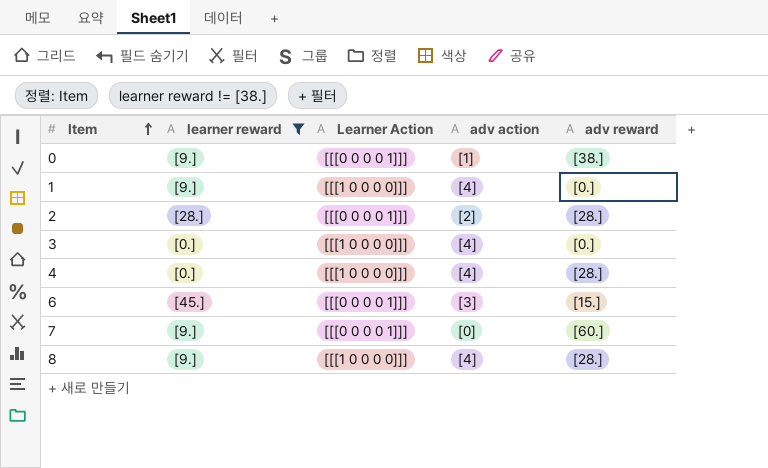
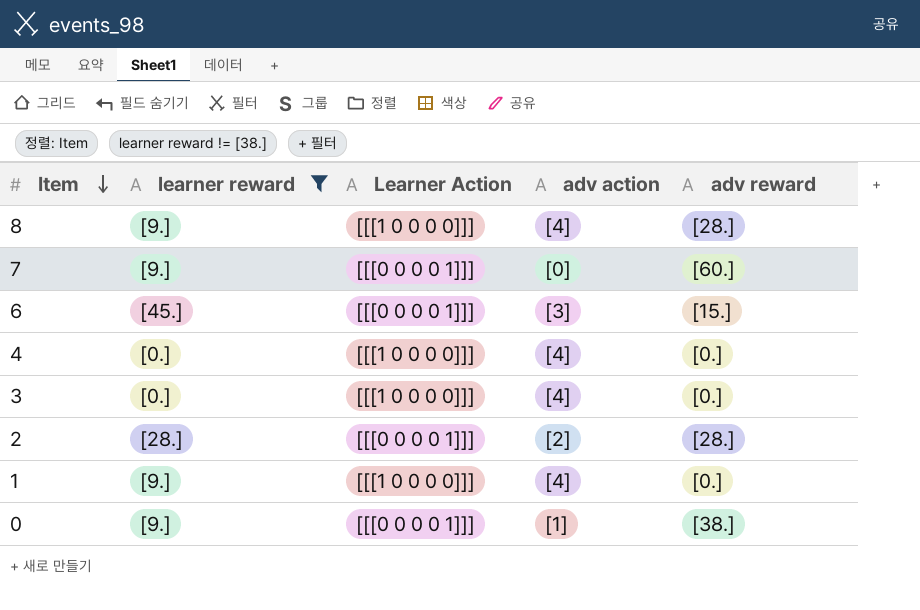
row order: Item ascending -> Item descending
4 | adv reward: [28.] -> [0.]

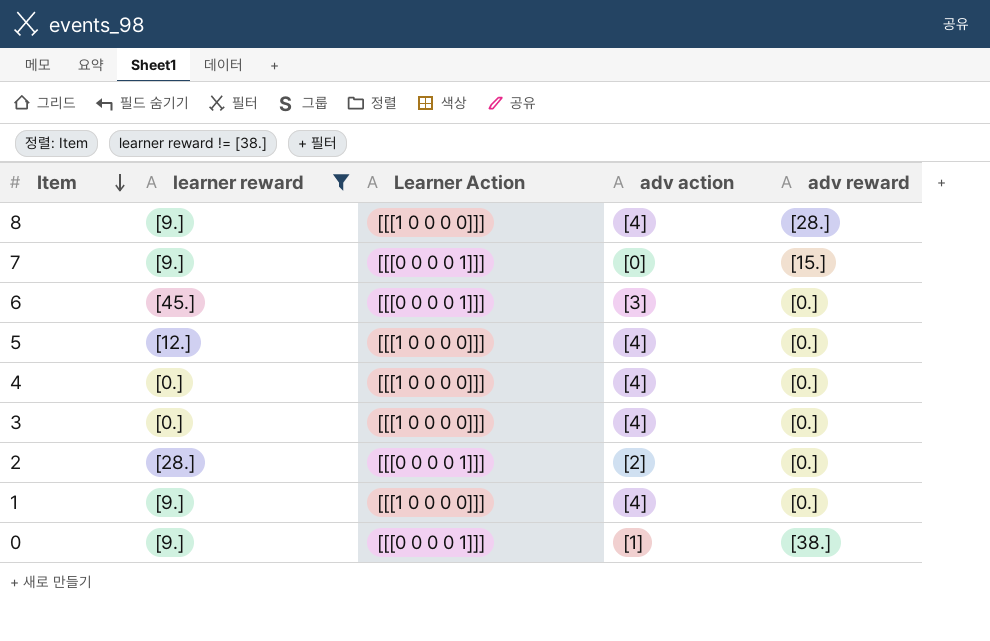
7 | adv reward: [60.] -> [15.]
6 | adv reward: [15.] -> [0.]
row 5: none -> [12.] | [[[1 0 0 0 0]]] | [4] | [0.]
2 | adv reward: [28.] -> [0.]

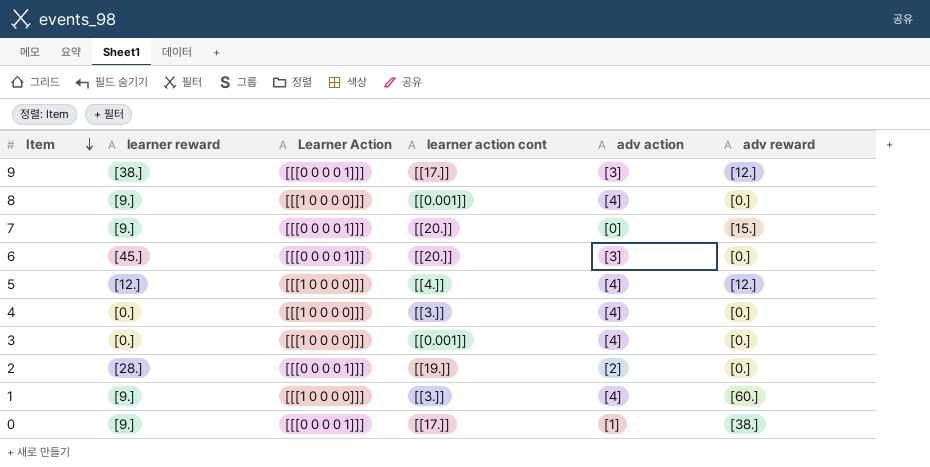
filter: learner reward != [38.] -> none
column learner action cont | position: none -> 4
8 | adv reward: [28.] -> [0.]
5 | adv reward: [0.] -> [12.]
1 | adv reward: [0.] -> [60.]

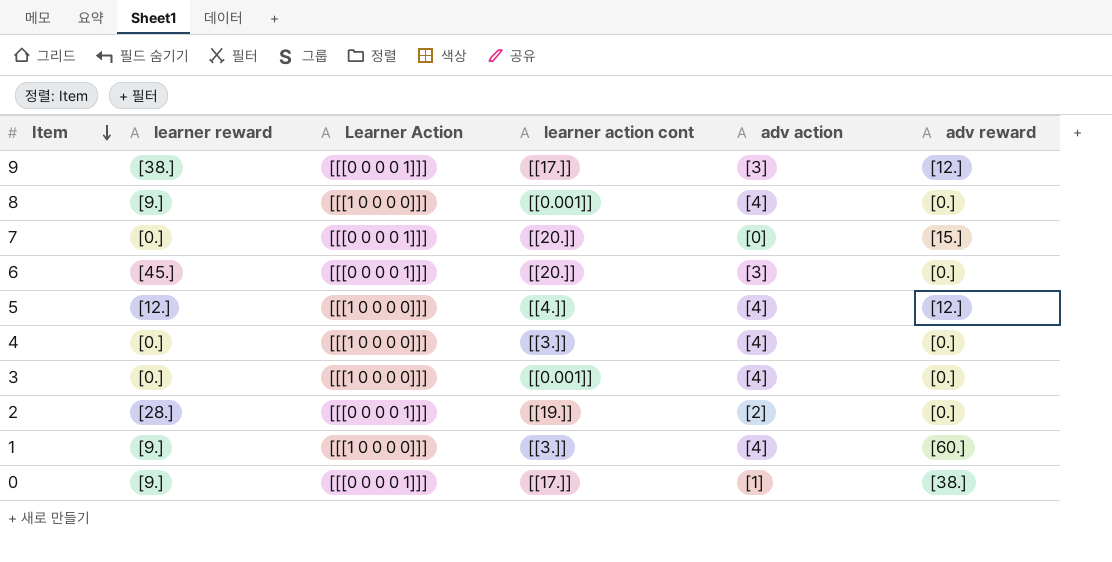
7 | learner reward: [9.] -> [0.]

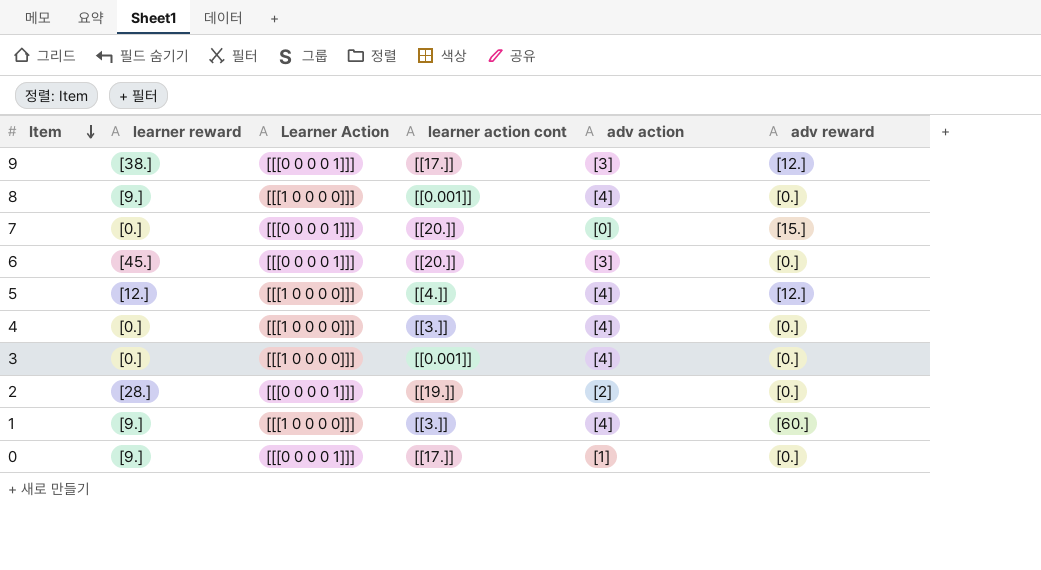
0 | adv reward: [38.] -> [0.]

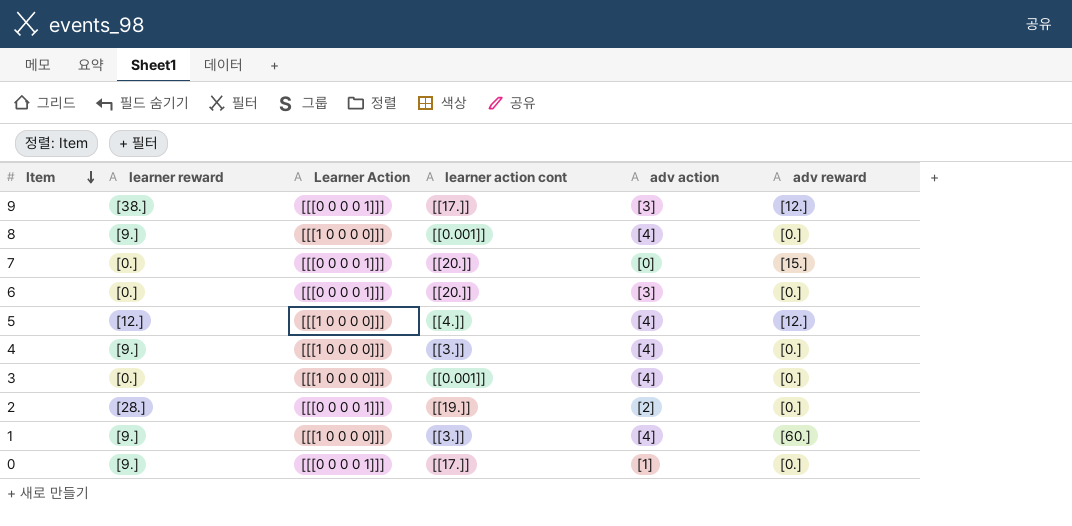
6 | learner reward: [45.] -> [0.]
4 | learner reward: [0.] -> [9.]

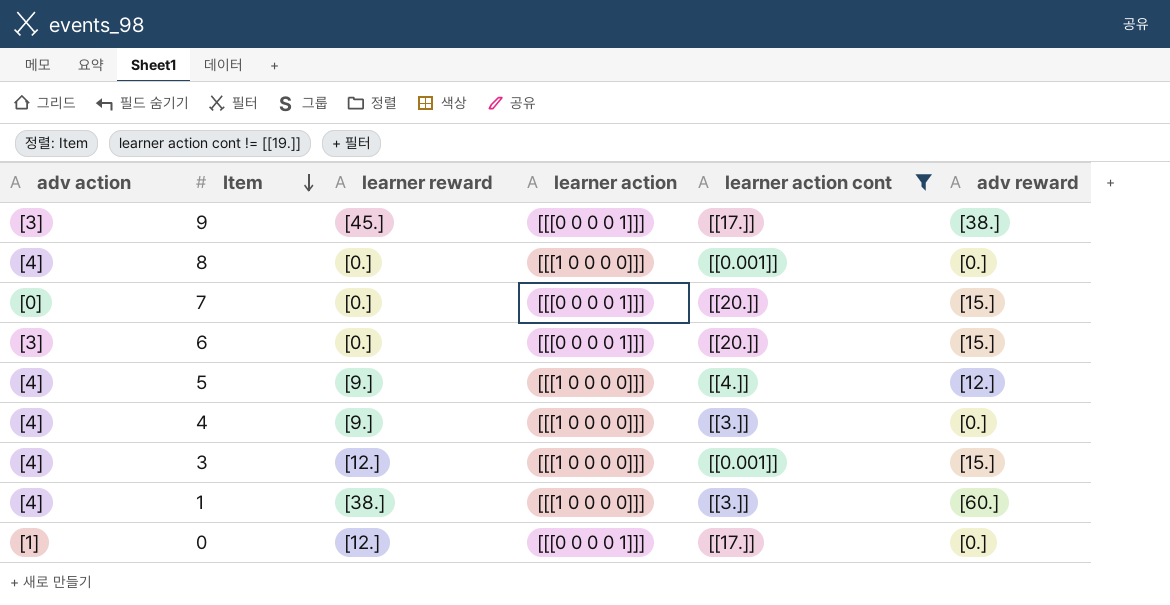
filter: none -> learner action cont != [[19.]]
column adv action | position: 5 -> 1
column name: Learner Action -> learner action
9 | learner reward: [38.] -> [45.]
9 | adv reward: [12.] -> [38.]
8 | learner reward: [9.] -> [0.]
6 | adv reward: [0.] -> [15.]
5 | learner reward: [12.] -> [9.]
3 | learner reward: [0.] -> [12.]
3 | adv reward: [0.] -> [15.]
1 | learner reward: [9.] -> [38.]
0 | learner reward: [9.] -> [12.]

